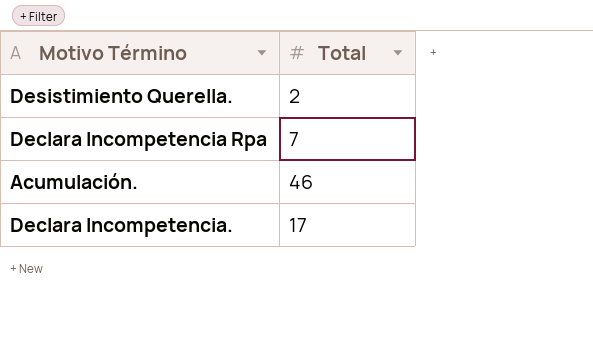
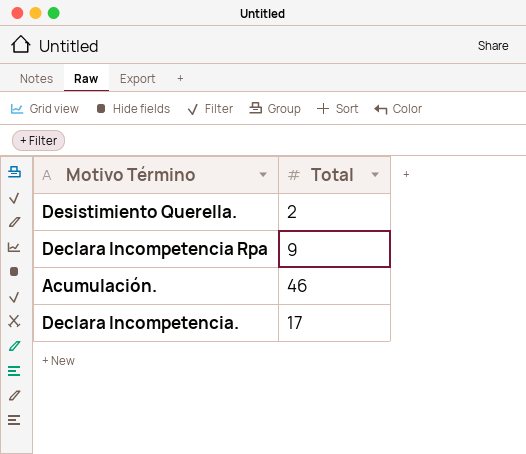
Declara Incompetencia Rpa | Total: 7 -> 9

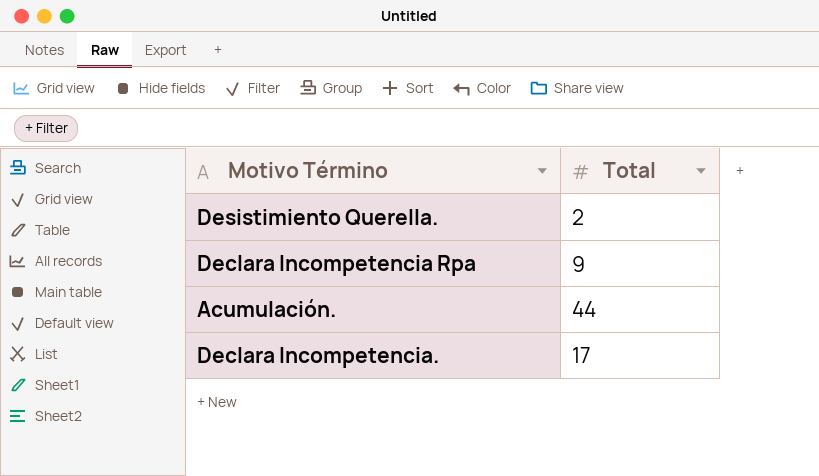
Acumulación. | Total: 46 -> 44

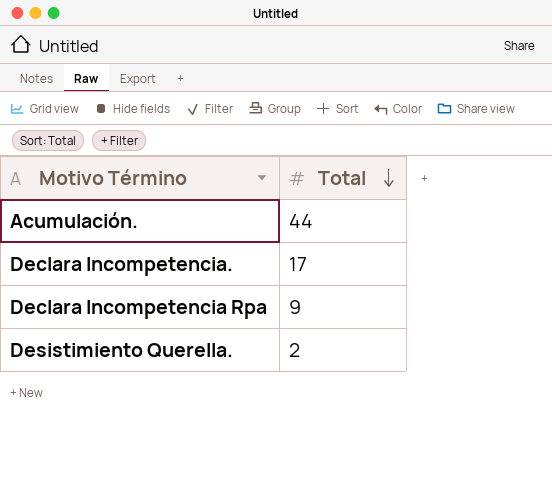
row order: none -> Total descending

